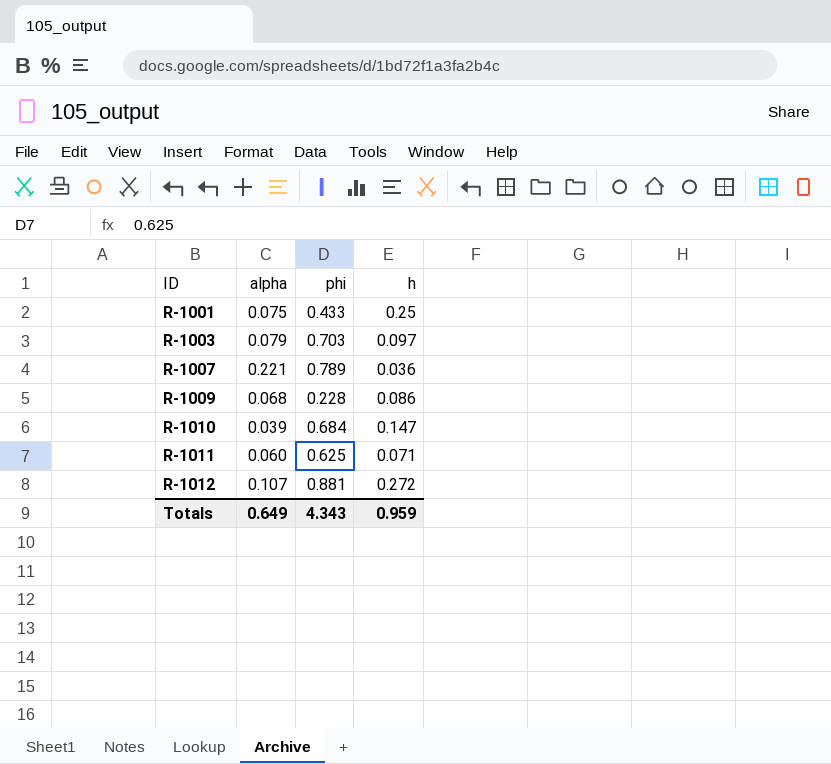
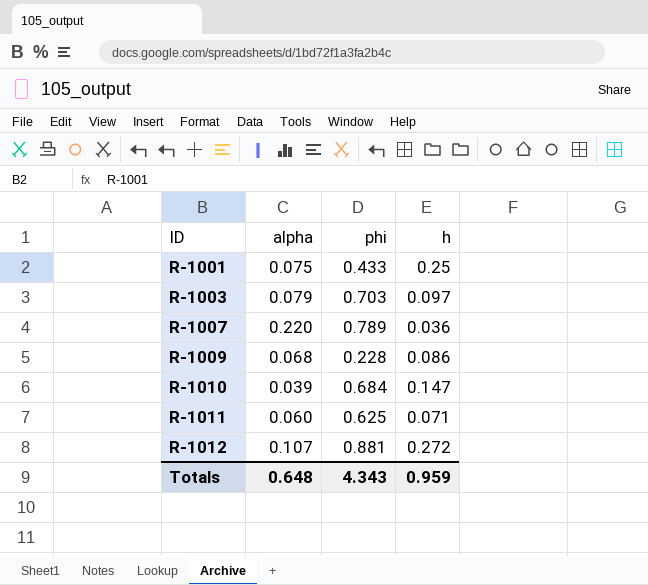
R-1007 | alpha: 0.221 -> 0.220
Totals | alpha: 0.649 -> 0.648

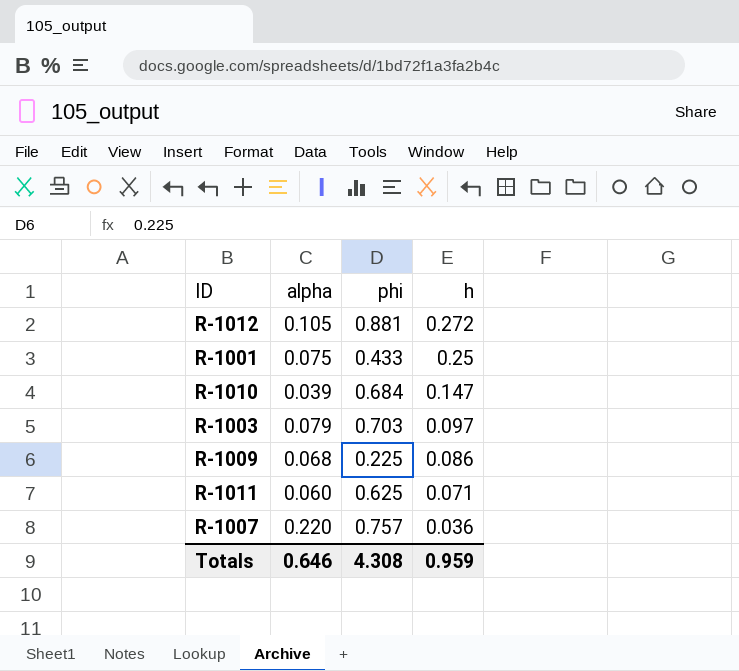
row order: ID ascending -> h descending
R-1012 | alpha: 0.107 -> 0.105
R-1009 | phi: 0.228 -> 0.225
R-1007 | phi: 0.789 -> 0.757
Totals | alpha: 0.648 -> 0.646
Totals | phi: 4.343 -> 4.308

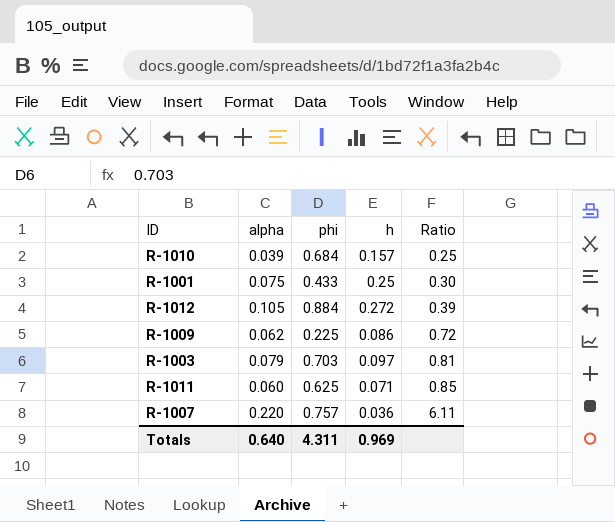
row order: h descending -> Ratio ascending
column Ratio | formula: none -> [alpha] / [h]
R-1010 | h: 0.147 -> 0.157
R-1012 | phi: 0.881 -> 0.884
R-1009 | alpha: 0.068 -> 0.062
Totals | alpha: 0.646 -> 0.640
Totals | phi: 4.308 -> 4.311
Totals | h: 0.959 -> 0.969

